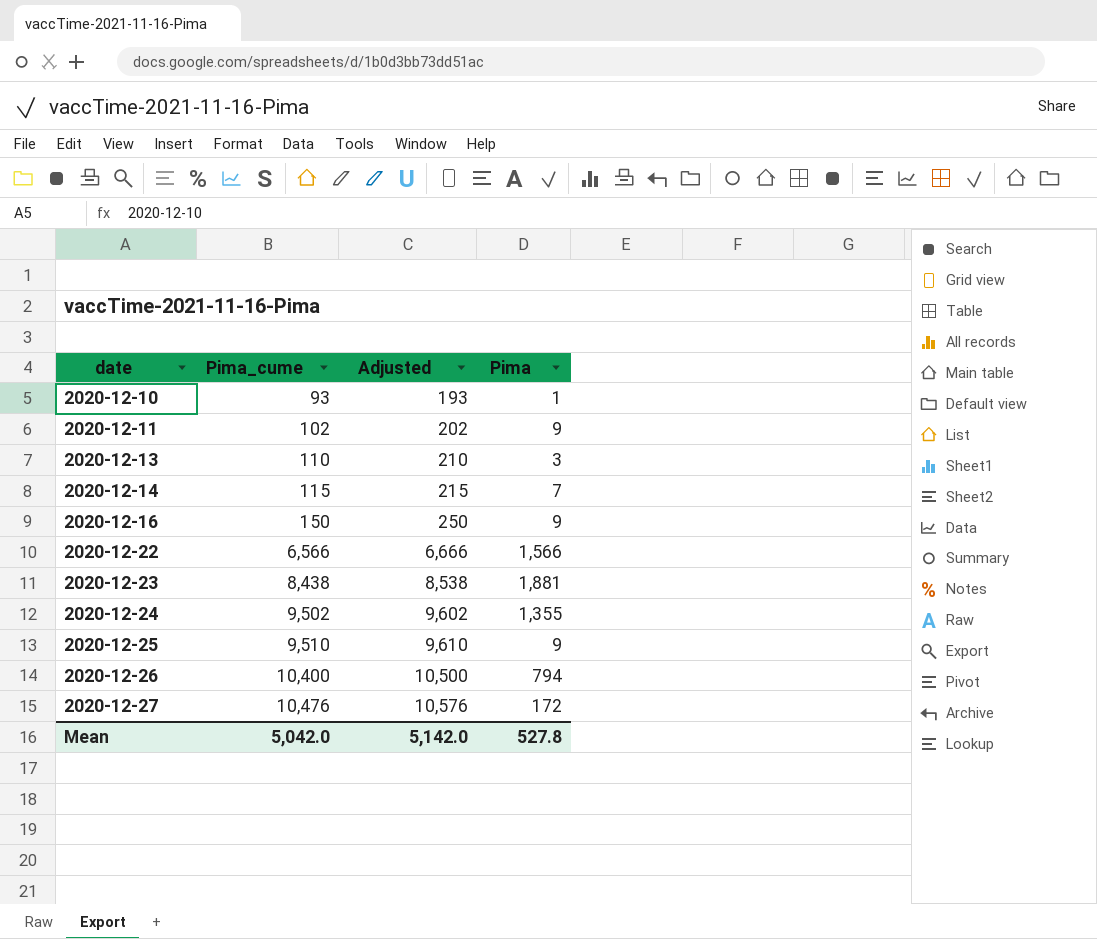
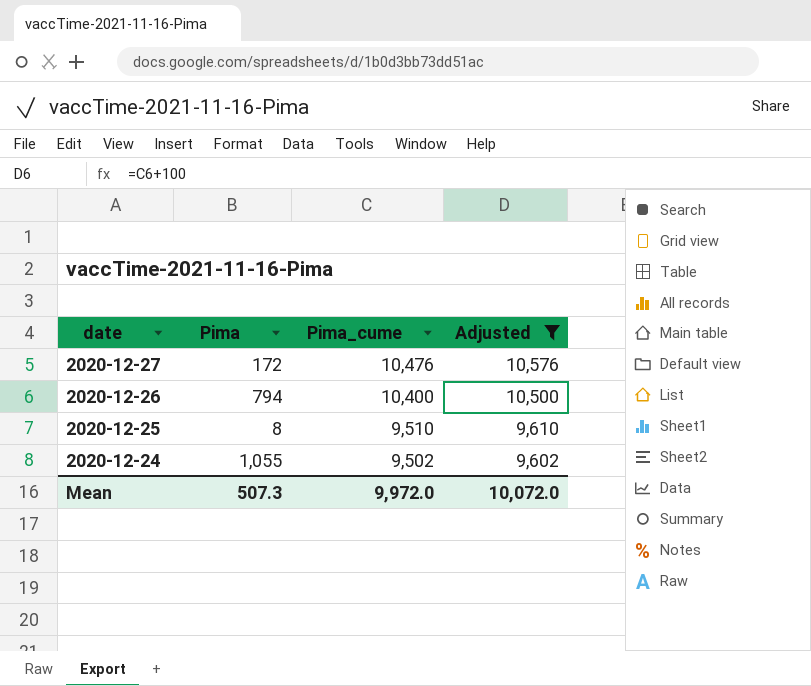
filter: none -> Adjusted >= 9,602
row order: date ascending -> date descending
column Pima | position: 4 -> 2
2020-12-25 | Pima: 9 -> 8
2020-12-24 | Pima: 1,355 -> 1,055
Mean | Pima: 527.8 -> 507.3
Mean | Pima_cume: 5,042.0 -> 9,972.0
Mean | Adjusted: 5,142.0 -> 10,072.0

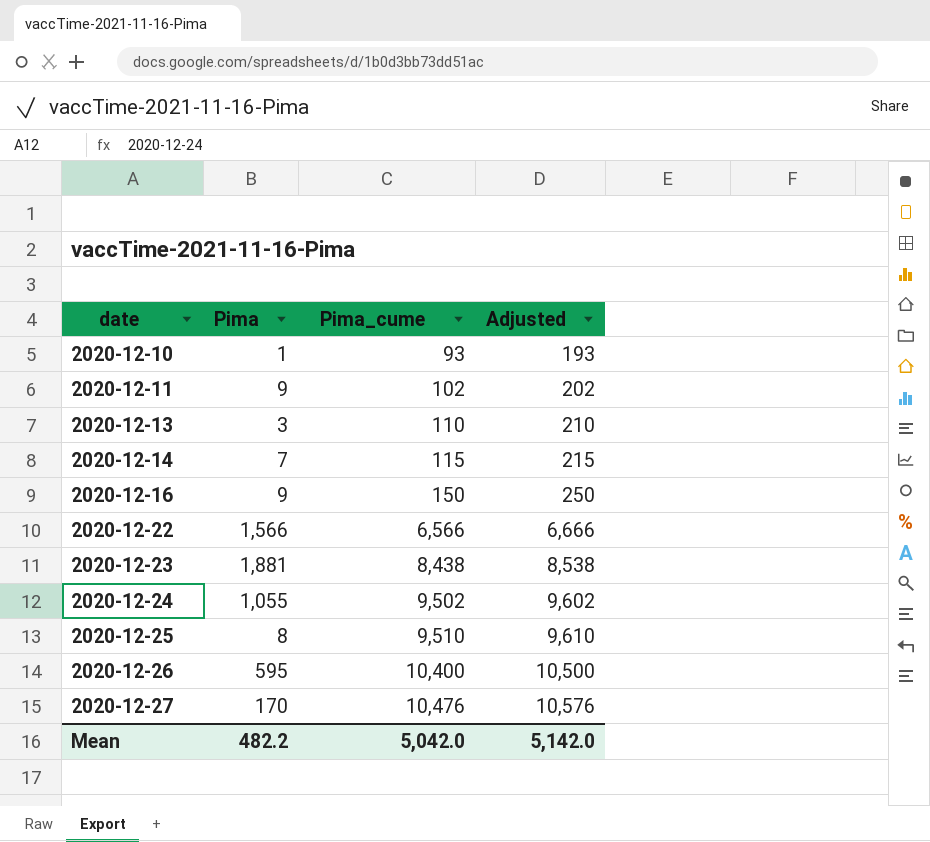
filter: Adjusted >= 9,602 -> none
row order: date descending -> date ascending
2020-12-26 | Pima: 794 -> 595
2020-12-27 | Pima: 172 -> 170
Mean | Pima: 507.3 -> 482.2
Mean | Pima_cume: 9,972.0 -> 5,042.0
Mean | Adjusted: 10,072.0 -> 5,142.0

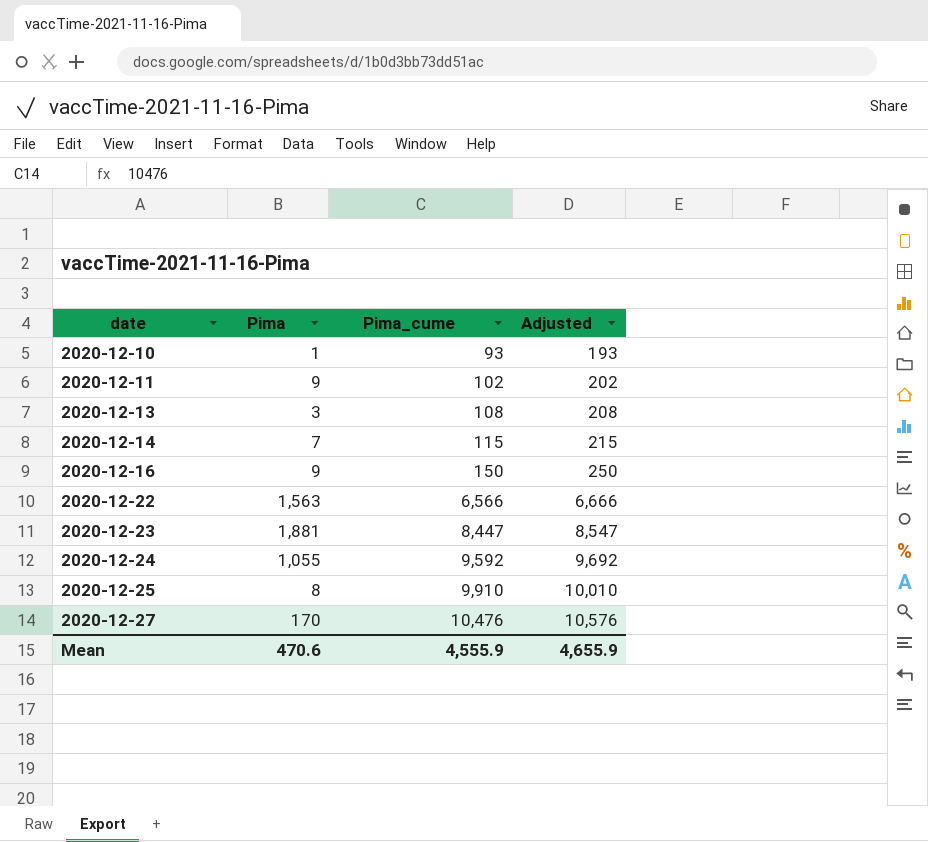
row 2020-12-26: 595 | 10,400 | 10,500 -> none
2020-12-13 | Pima_cume: 110 -> 108
2020-12-13 | Adjusted: 210 -> 208
2020-12-22 | Pima: 1,566 -> 1,563
2020-12-23 | Pima_cume: 8,438 -> 8,447
2020-12-23 | Adjusted: 8,538 -> 8,547
2020-12-24 | Pima_cume: 9,502 -> 9,592
2020-12-24 | Adjusted: 9,602 -> 9,692
2020-12-25 | Pima_cume: 9,510 -> 9,910
2020-12-25 | Adjusted: 9,610 -> 10,010
Mean | Pima: 482.2 -> 470.6
Mean | Pima_cume: 5,042.0 -> 4,555.9
Mean | Adjusted: 5,142.0 -> 4,655.9

